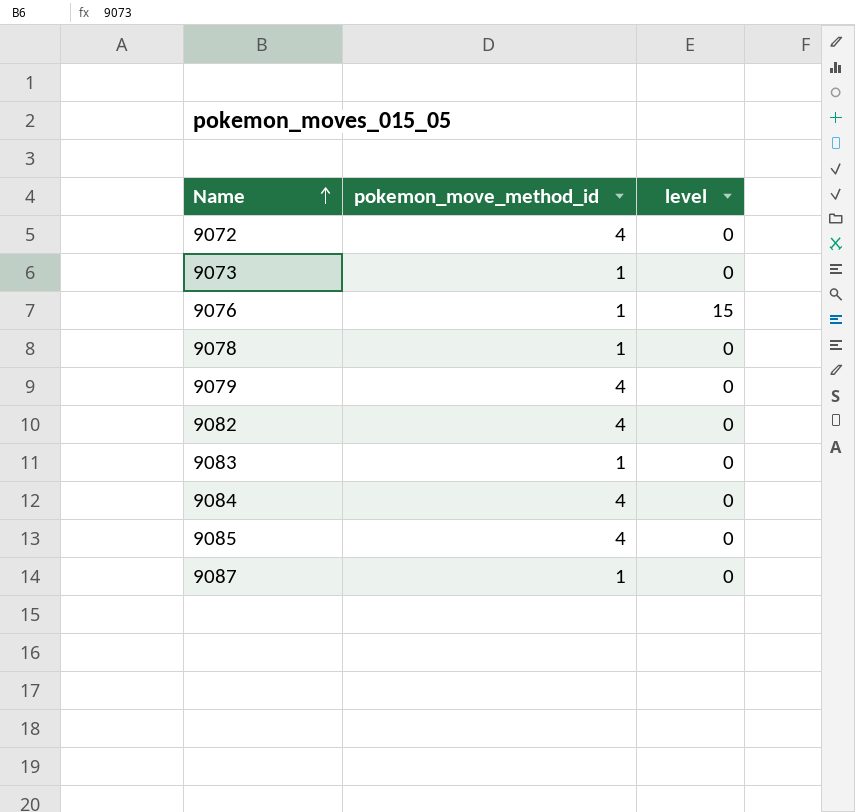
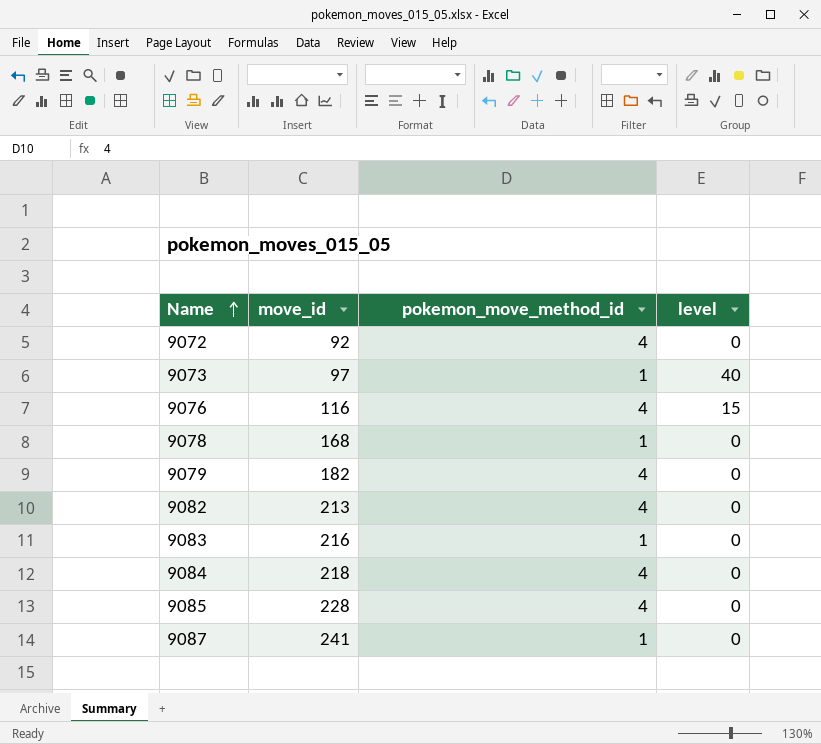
column move_id | position: none -> 2
9073 | level: 0 -> 40
9076 | pokemon_move_method_id: 1 -> 4

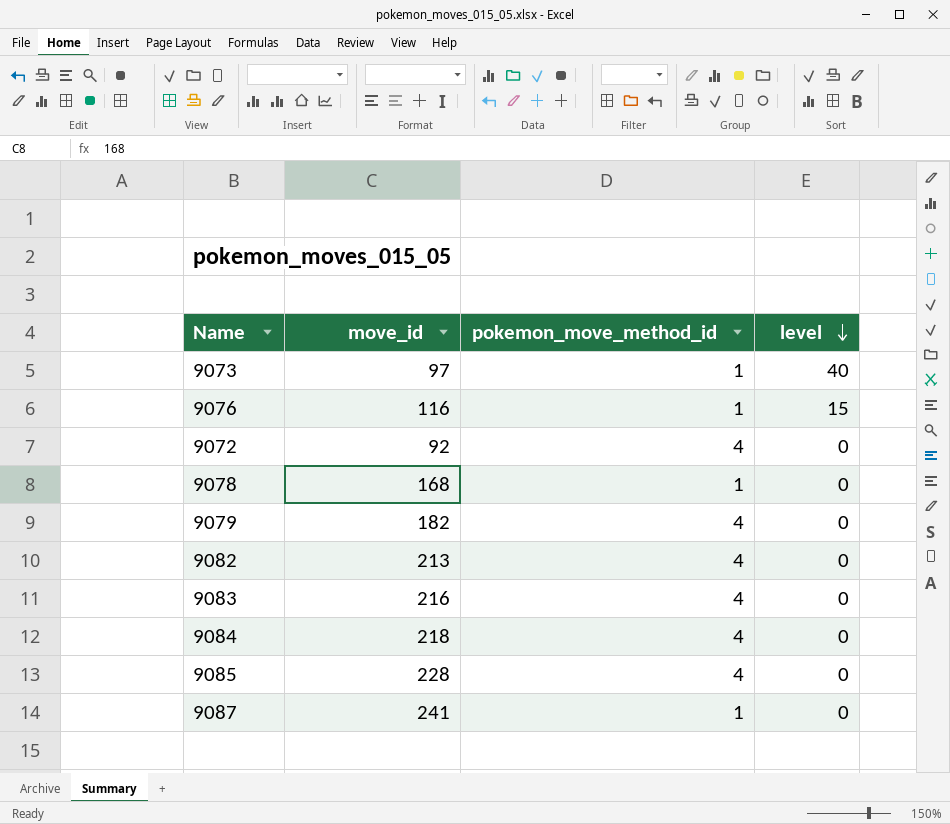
row order: Name ascending -> level descending
9076 | pokemon_move_method_id: 4 -> 1
9083 | pokemon_move_method_id: 1 -> 4

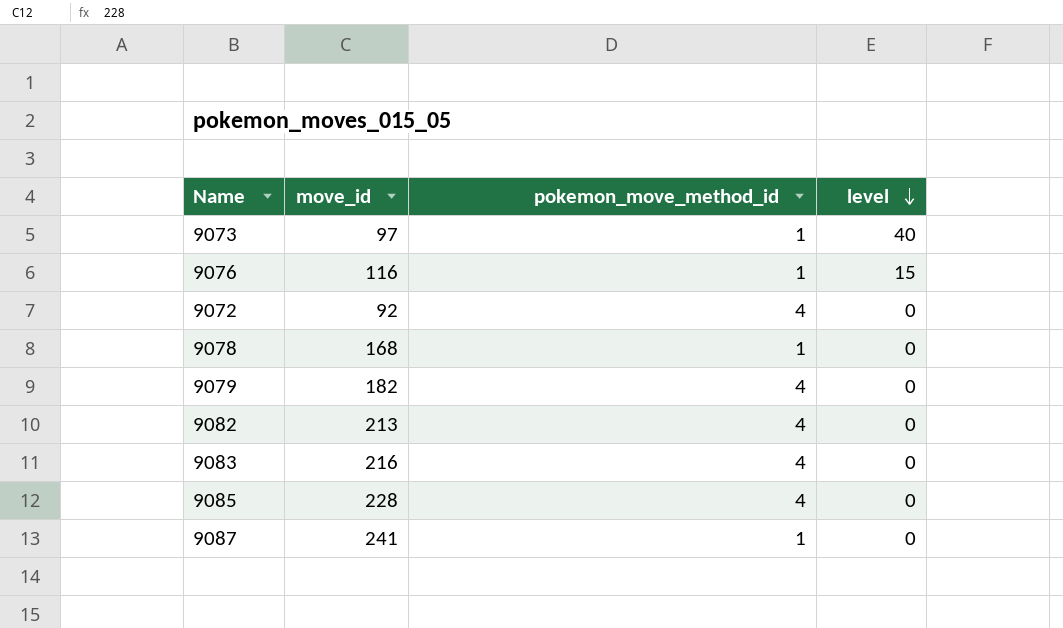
row 9084: 218 | 4 | 0 -> none

